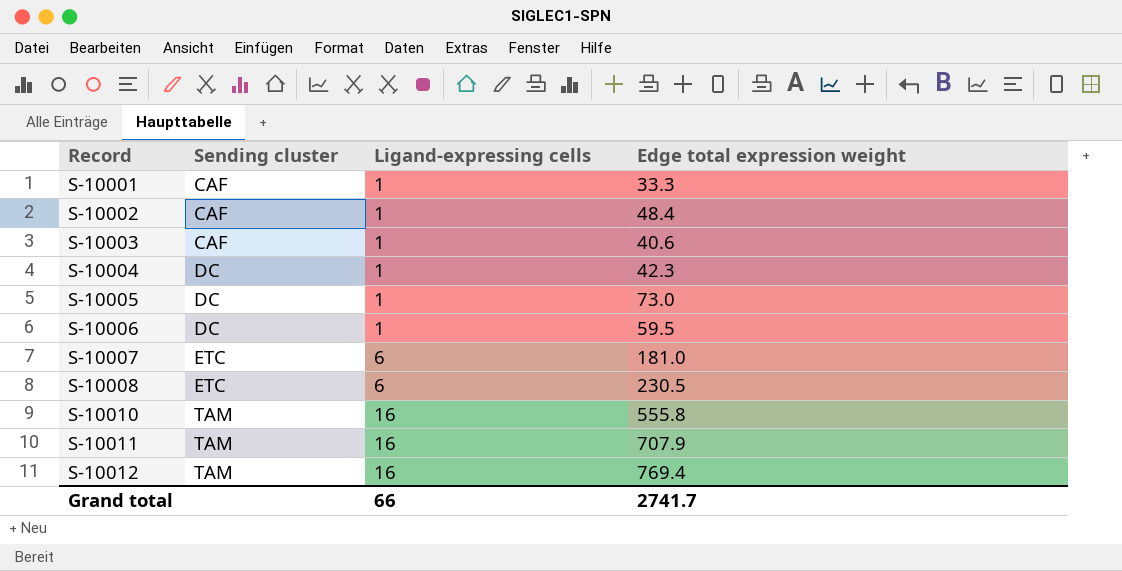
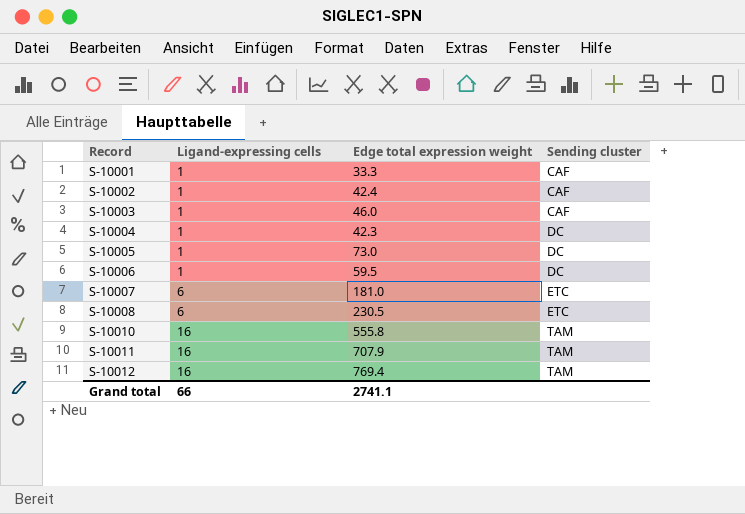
column Sending cluster | position: 2 -> 4
S-10002 | Edge total expression weight: 48.4 -> 42.4
S-10003 | Edge total expression weight: 40.6 -> 46.0
Grand total | Edge total expression weight: 2741.7 -> 2741.1

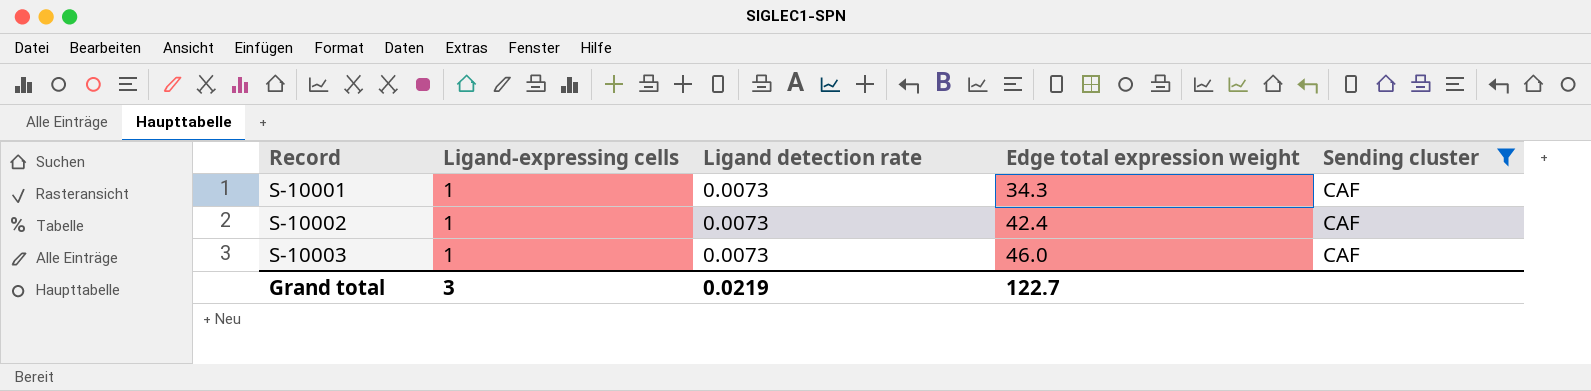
filter: none -> Sending cluster = CAF
column Ligand detection rate | position: none -> 3
S-10001 | Edge total expression weight: 33.3 -> 34.3
Grand total | Ligand-expressing cells: 66 -> 3
Grand total | Edge total expression weight: 2741.1 -> 122.7

